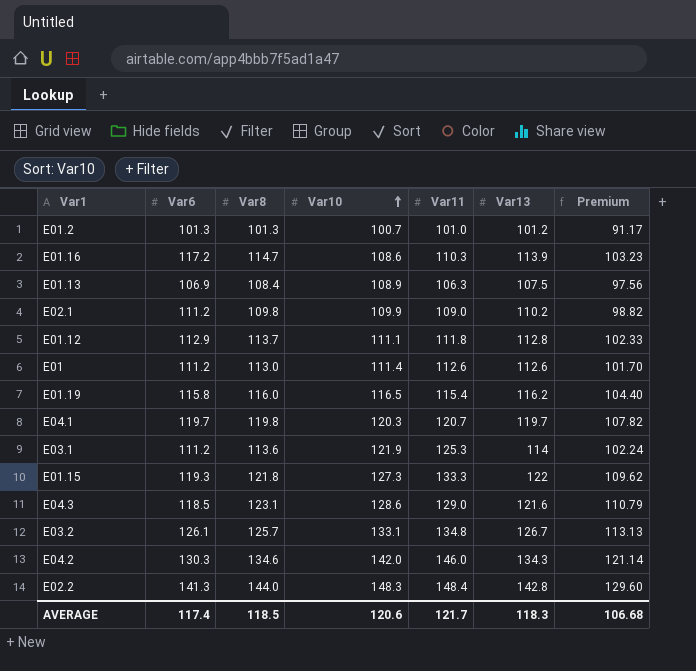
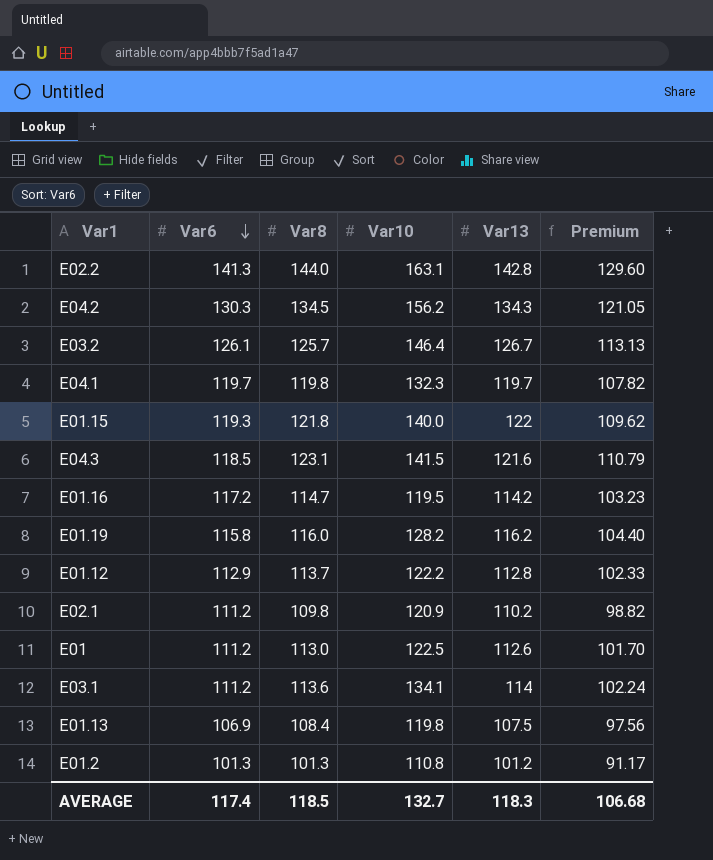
row order: Var10 ascending -> Var6 descending
column Var11 | position: 5 -> none
E02.2 | Var10: 148.3 -> 163.1
E04.2 | Var8: 134.6 -> 134.5
E04.2 | Var10: 142.0 -> 156.2
E04.2 | Premium: 121.14 -> 121.05
E03.2 | Var10: 133.1 -> 146.4
E04.1 | Var10: 120.3 -> 132.3
E01.15 | Var10: 127.3 -> 140.0
E04.3 | Var10: 128.6 -> 141.5
E01.16 | Var10: 108.6 -> 119.5
E01.16 | Var13: 113.9 -> 114.2
E01.19 | Var10: 116.5 -> 128.2
E01.12 | Var10: 111.1 -> 122.2
E02.1 | Var10: 109.9 -> 120.9
E01 | Var10: 111.4 -> 122.5
E03.1 | Var10: 121.9 -> 134.1
E01.13 | Var10: 108.9 -> 119.8
E01.2 | Var10: 100.7 -> 110.8
AVERAGE | Var10: 120.6 -> 132.7

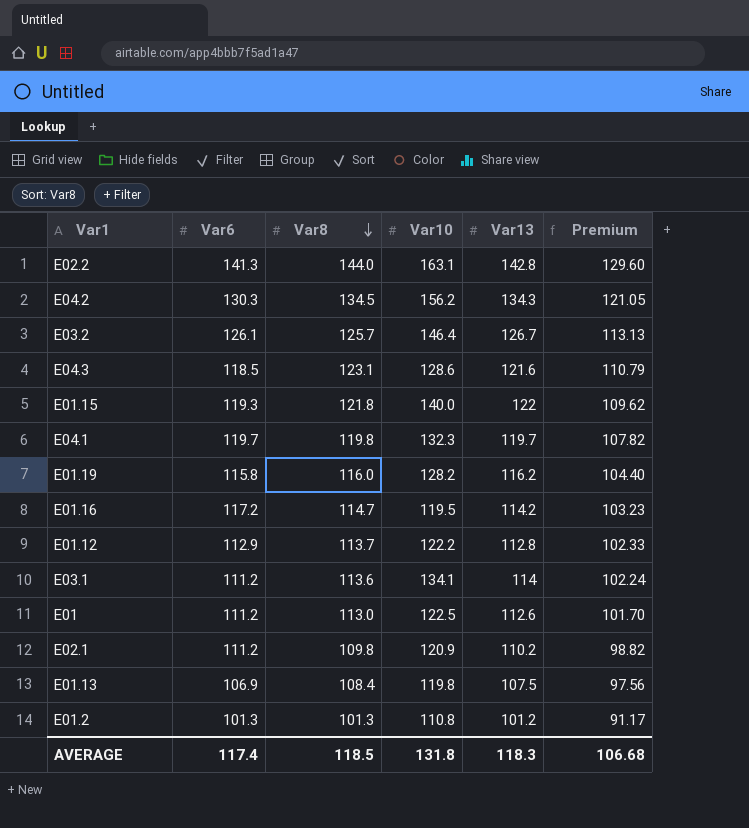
row order: Var6 descending -> Var8 descending
E04.3 | Var10: 141.5 -> 128.6
AVERAGE | Var10: 132.7 -> 131.8

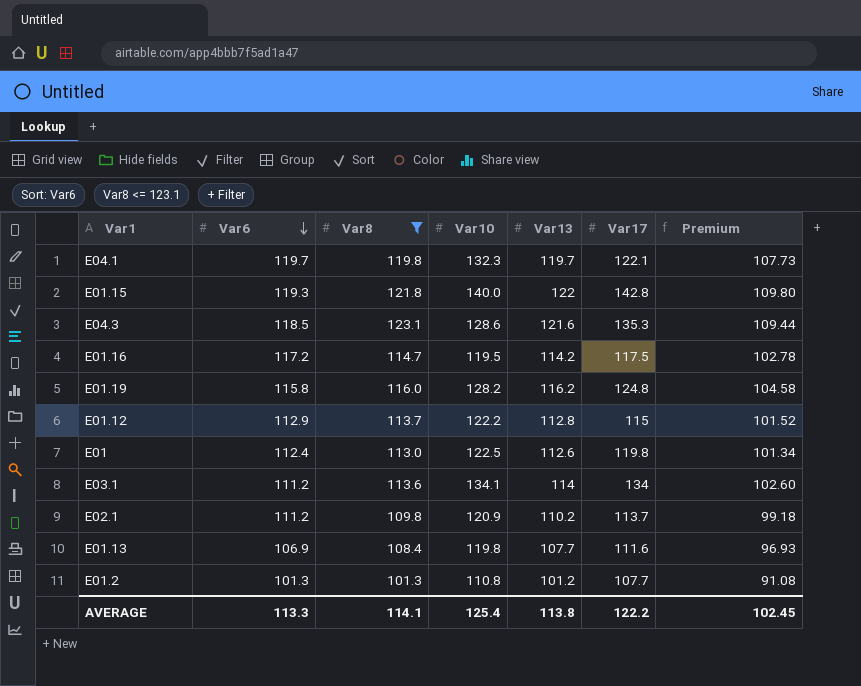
filter: none -> Var8 <= 123.1
row order: Var8 descending -> Var6 descending
column Var17 | position: none -> 6
column Premium | formula: [Var8] * 0.9 -> [Var13] * 0.9
E01 | Var6: 111.2 -> 112.4
E01.13 | Var13: 107.5 -> 107.7
AVERAGE | Var6: 117.4 -> 113.3
AVERAGE | Var8: 118.5 -> 114.1
AVERAGE | Var10: 131.8 -> 125.4
AVERAGE | Var13: 118.3 -> 113.8
AVERAGE | Premium: 106.68 -> 102.45

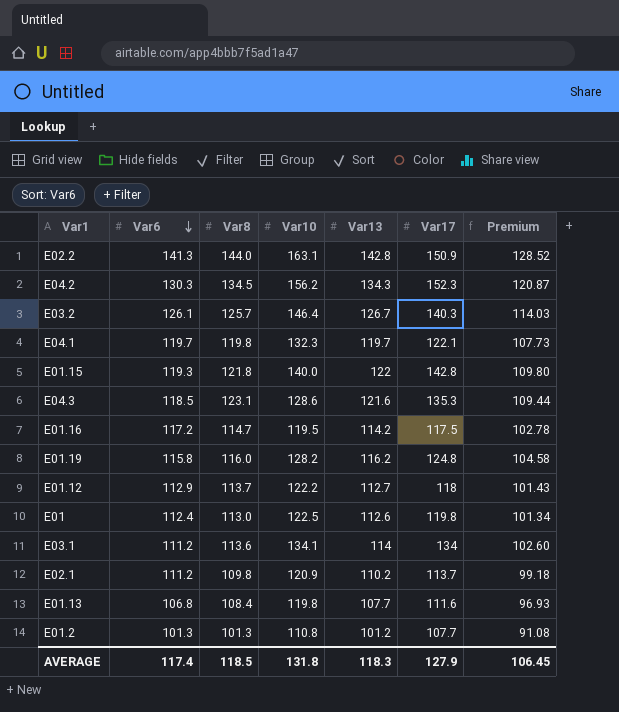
filter: Var8 <= 123.1 -> none
E01.12 | Var13: 112.8 -> 112.7
E01.12 | Var17: 115 -> 118
E01.12 | Premium: 101.52 -> 101.43
E01.13 | Var6: 106.9 -> 106.8
AVERAGE | Var6: 113.3 -> 117.4
AVERAGE | Var8: 114.1 -> 118.5
AVERAGE | Var10: 125.4 -> 131.8
AVERAGE | Var13: 113.8 -> 118.3
AVERAGE | Var17: 122.2 -> 127.9
AVERAGE | Premium: 102.45 -> 106.45

